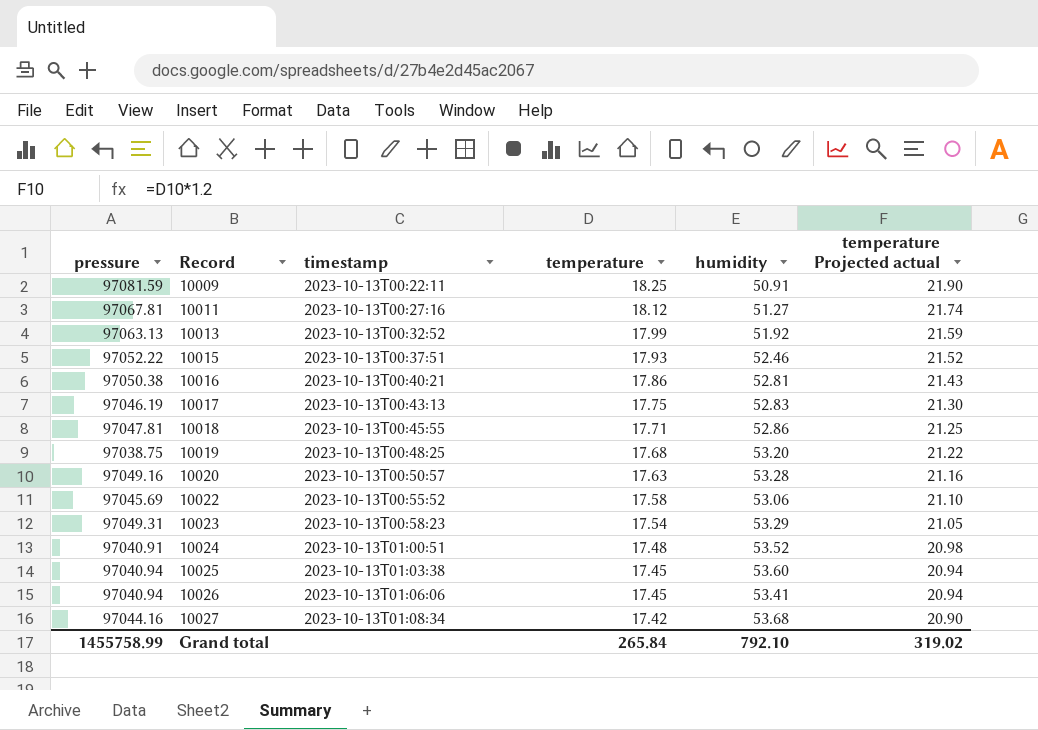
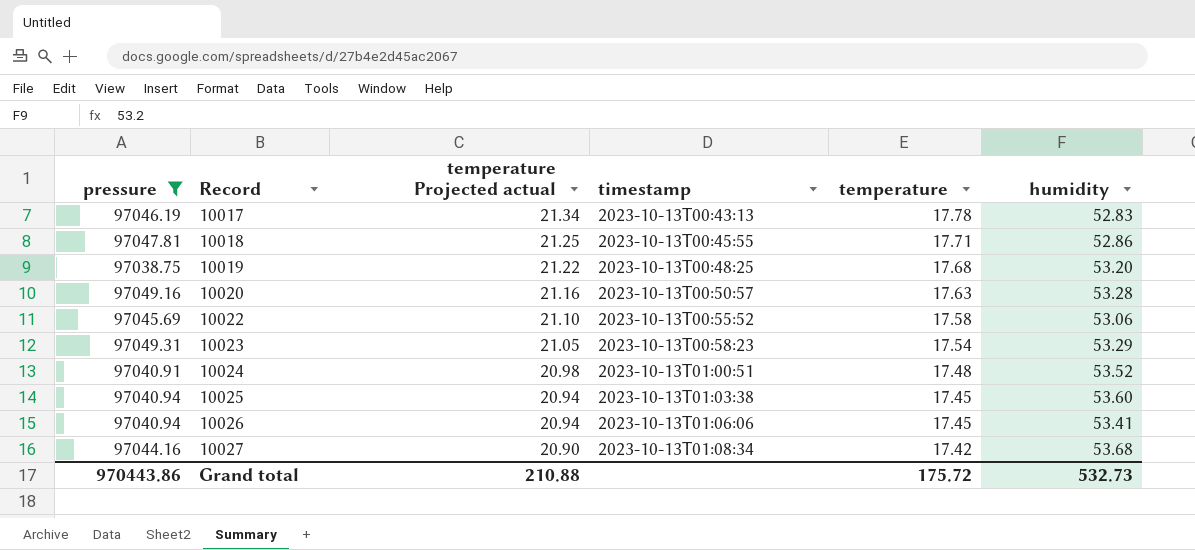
filter: none -> pressure <= 97049.31
column temperature Projected actual | position: 6 -> 3
10017 | temperature Projected actual: 21.30 -> 21.34
10017 | temperature: 17.75 -> 17.78
Grand total | pressure: 1455758.99 -> 970443.86
Grand total | temperature Projected actual: 319.02 -> 210.88
Grand total | temperature: 265.84 -> 175.72
Grand total | humidity: 792.10 -> 532.73

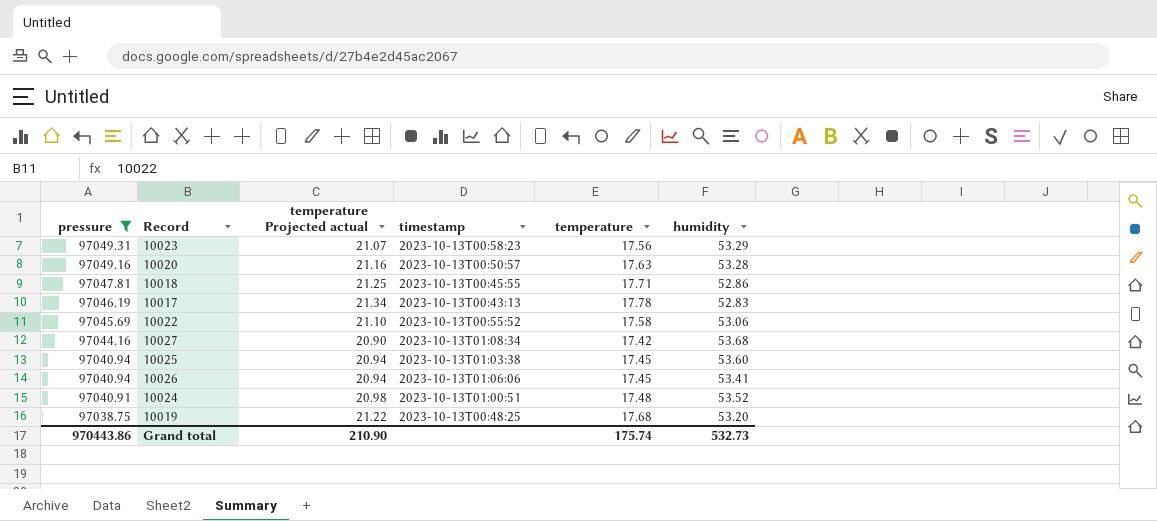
row order: Record ascending -> pressure descending
10023 | temperature Projected actual: 21.05 -> 21.07
10023 | temperature: 17.54 -> 17.56
Grand total | temperature Projected actual: 210.88 -> 210.90
Grand total | temperature: 175.72 -> 175.74

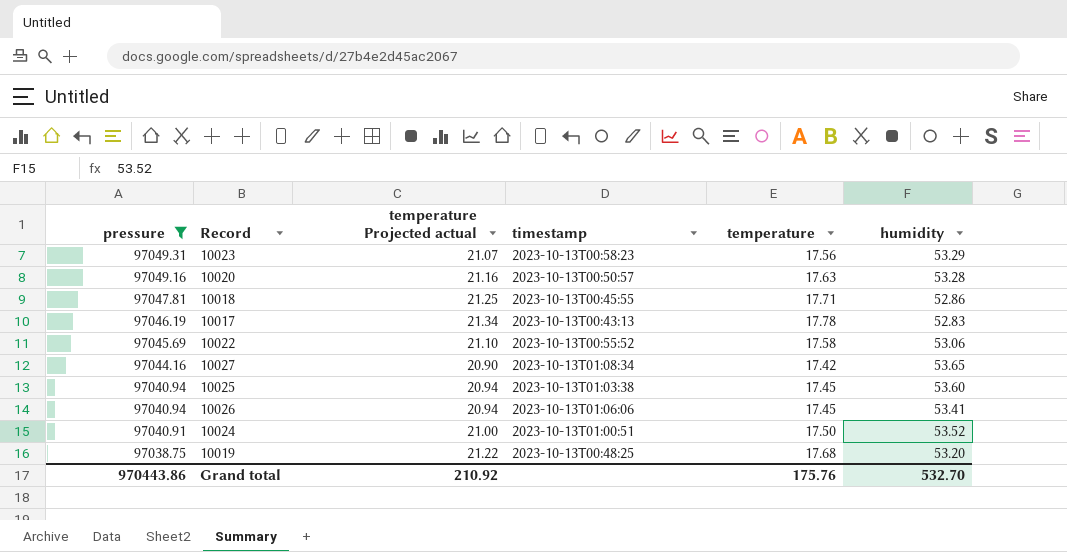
10027 | humidity: 53.68 -> 53.65
10024 | temperature Projected actual: 20.98 -> 21.00
10024 | temperature: 17.48 -> 17.50
Grand total | temperature Projected actual: 210.90 -> 210.92
Grand total | temperature: 175.74 -> 175.76
Grand total | humidity: 532.73 -> 532.70

